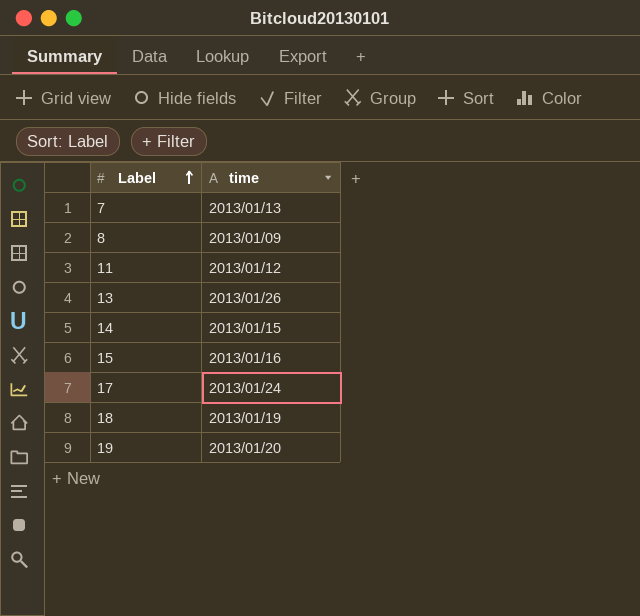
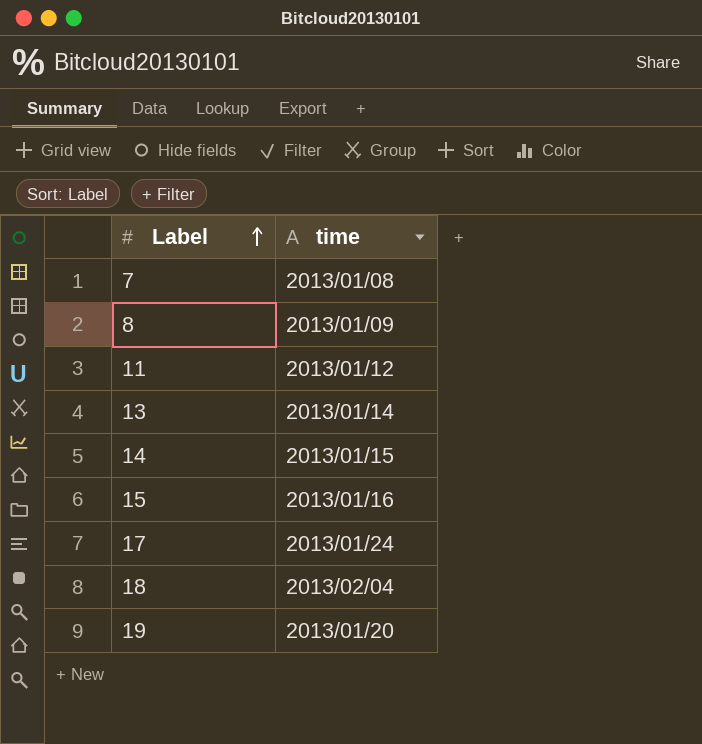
7 | time: 2013/01/13 -> 2013/01/08
13 | time: 2013/01/26 -> 2013/01/14
18 | time: 2013/01/19 -> 2013/02/04

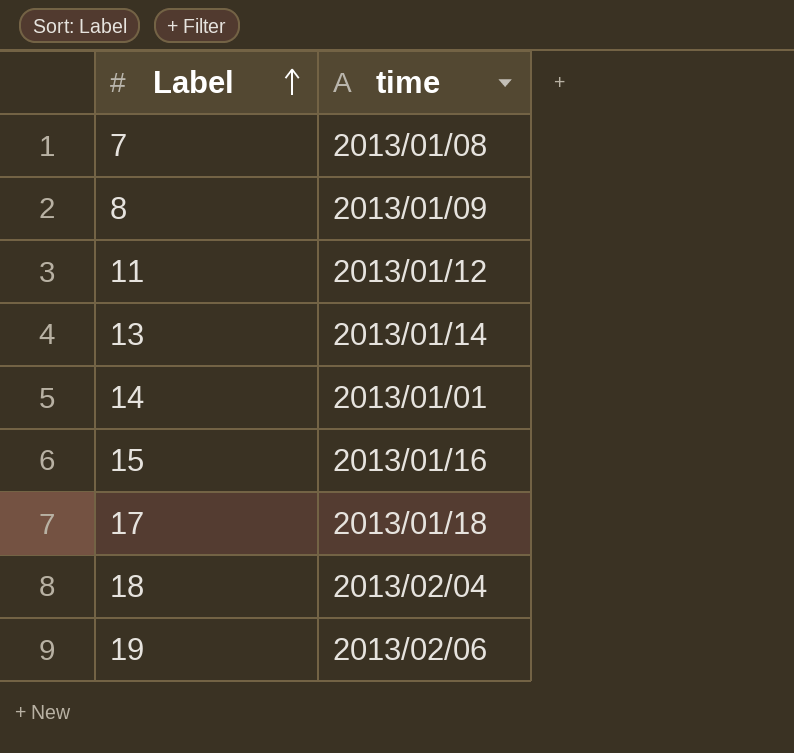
14 | time: 2013/01/15 -> 2013/01/01
17 | time: 2013/01/24 -> 2013/01/18
19 | time: 2013/01/20 -> 2013/02/06

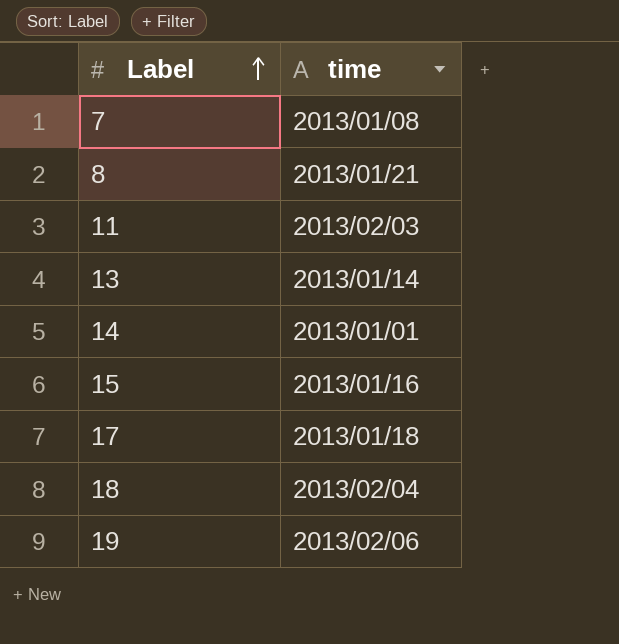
8 | time: 2013/01/09 -> 2013/01/21
11 | time: 2013/01/12 -> 2013/02/03

